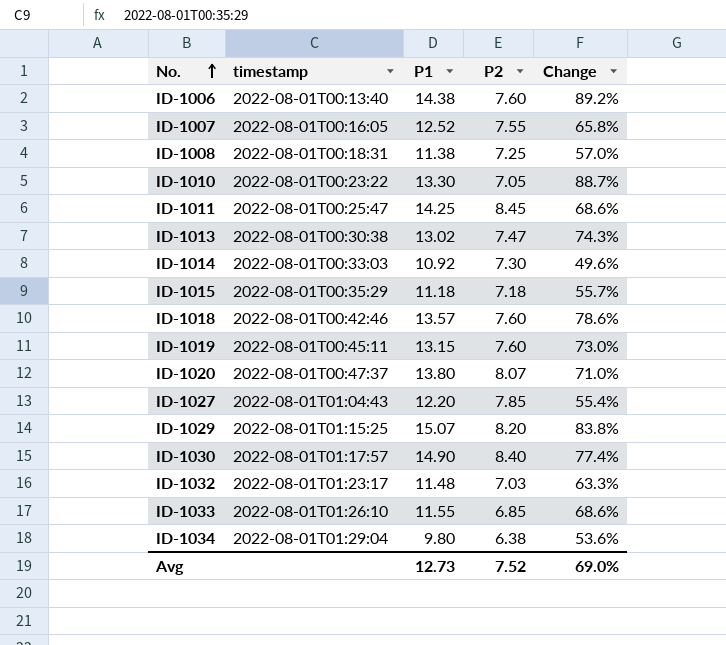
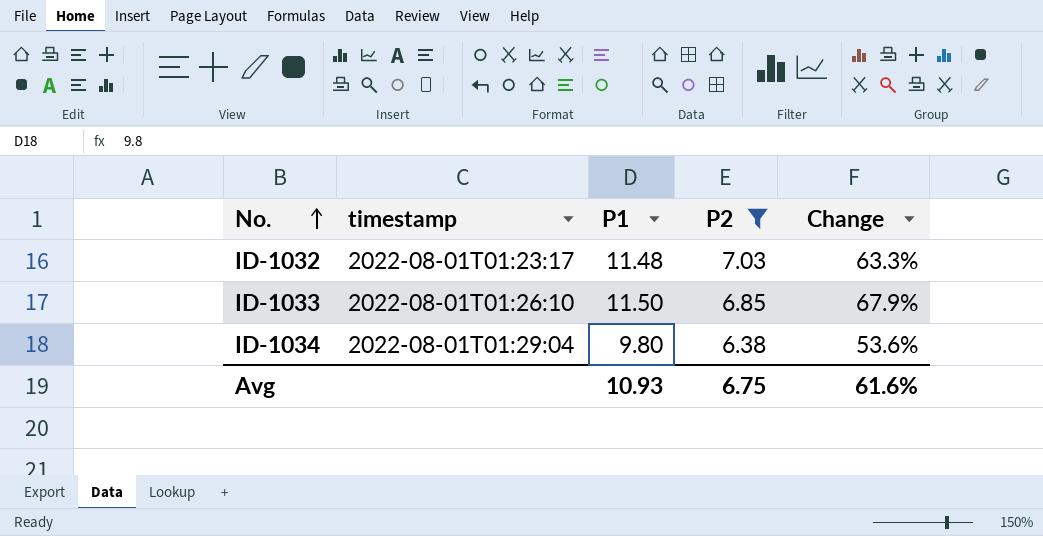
filter: none -> P2 <= 7.03
ID-1033 | P1: 11.55 -> 11.50
ID-1033 | Change: 68.6% -> 67.9%
Avg | P1: 12.73 -> 10.93
Avg | P2: 7.52 -> 6.75
Avg | Change: 69.0% -> 61.6%

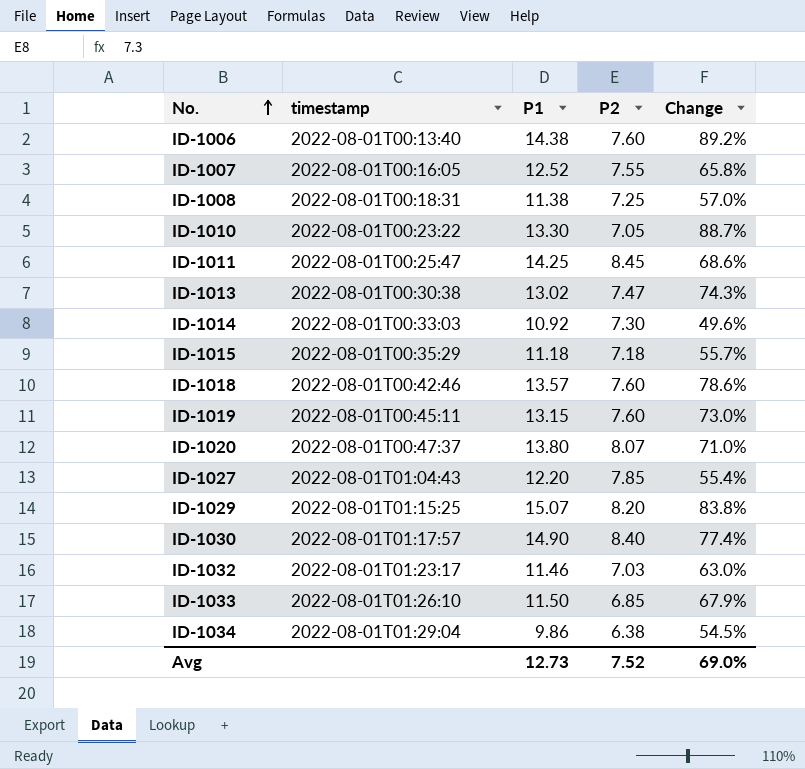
filter: P2 <= 7.03 -> none
ID-1032 | P1: 11.48 -> 11.46
ID-1032 | Change: 63.3% -> 63.0%
ID-1034 | P1: 9.80 -> 9.86
ID-1034 | Change: 53.6% -> 54.5%
Avg | P1: 10.93 -> 12.73
Avg | P2: 6.75 -> 7.52
Avg | Change: 61.6% -> 69.0%

